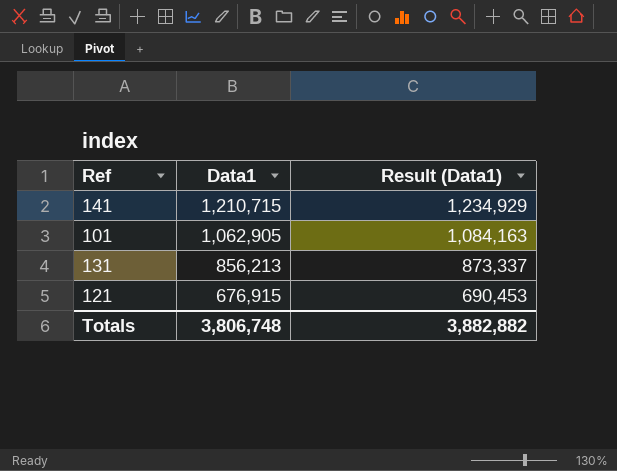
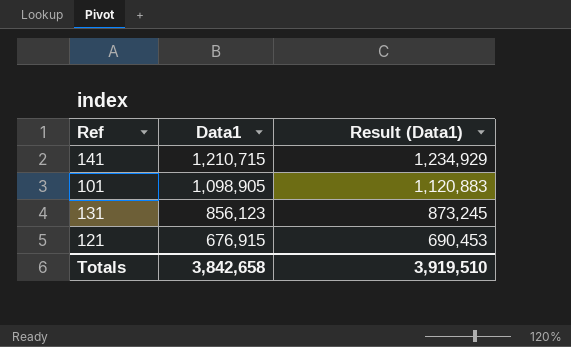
101 | Data1: 1,062,905 -> 1,098,905
101 | Result (Data1): 1,084,163 -> 1,120,883
131 | Data1: 856,213 -> 856,123
131 | Result (Data1): 873,337 -> 873,245
Totals | Data1: 3,806,748 -> 3,842,658
Totals | Result (Data1): 3,882,882 -> 3,919,510

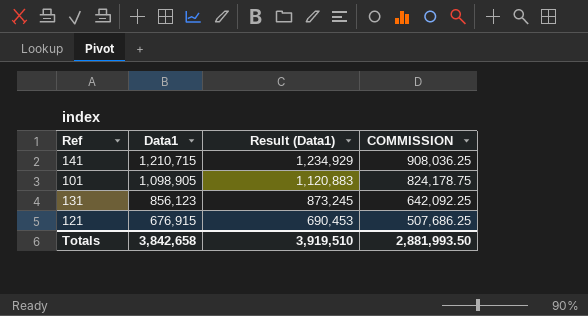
column COMMISSION | formula: none -> [Data1] * 0.75

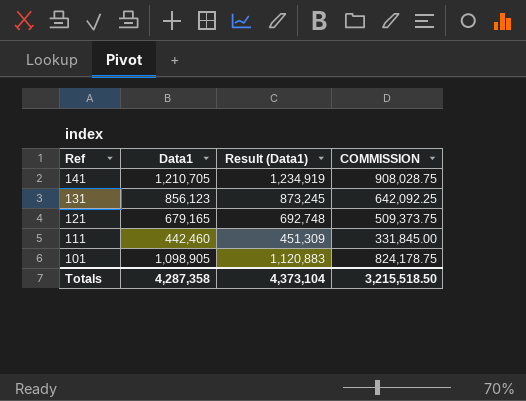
row order: Data1 descending -> Ref descending
141 | Data1: 1,210,715 -> 1,210,705
141 | Result (Data1): 1,234,929 -> 1,234,919
141 | COMMISSION: 908,036.25 -> 908,028.75
121 | Data1: 676,915 -> 679,165
121 | Result (Data1): 690,453 -> 692,748
121 | COMMISSION: 507,686.25 -> 509,373.75
row 111: none -> 442,460 | 451,309 | 331,845.00
Totals | Data1: 3,842,658 -> 4,287,358
Totals | Result (Data1): 3,919,510 -> 4,373,104
Totals | COMMISSION: 2,881,993.50 -> 3,215,518.50

